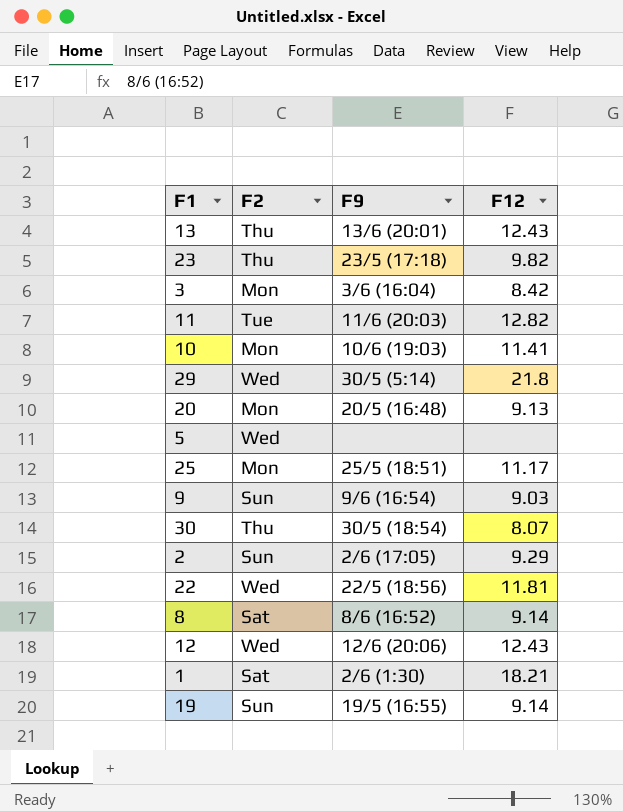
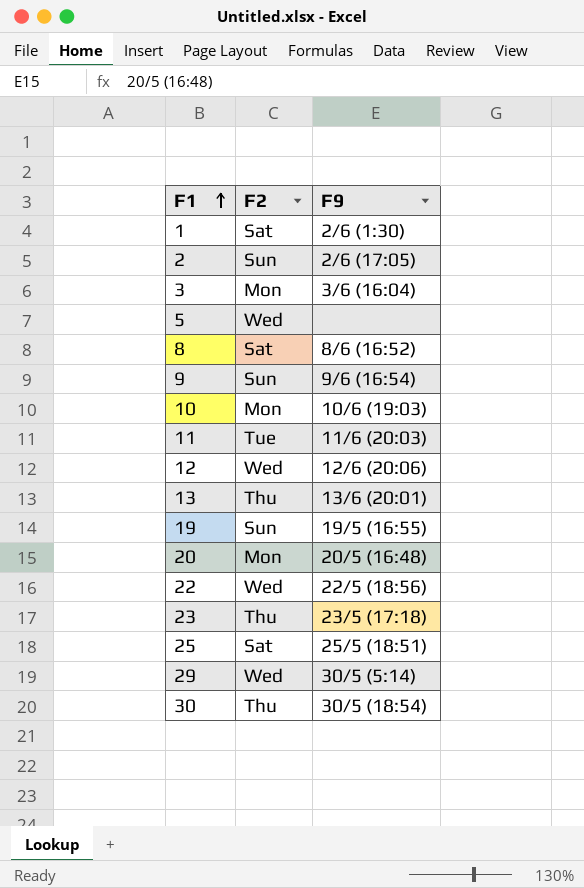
row order: none -> F1 ascending
column F12 | position: 4 -> none
25 | F2: Mon -> Sat

